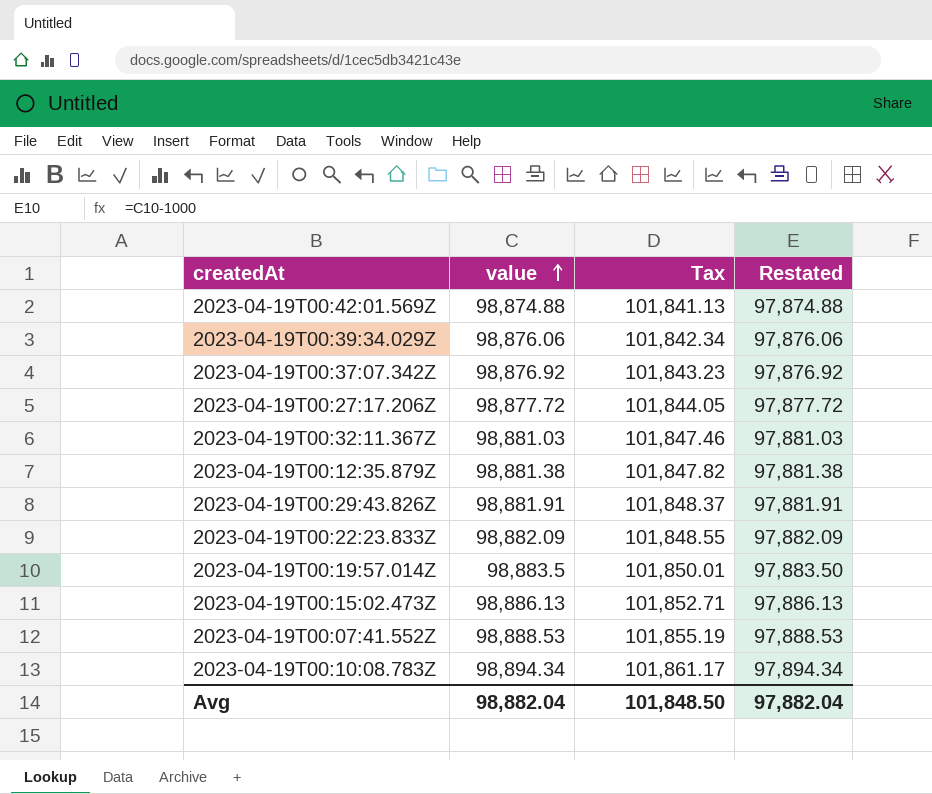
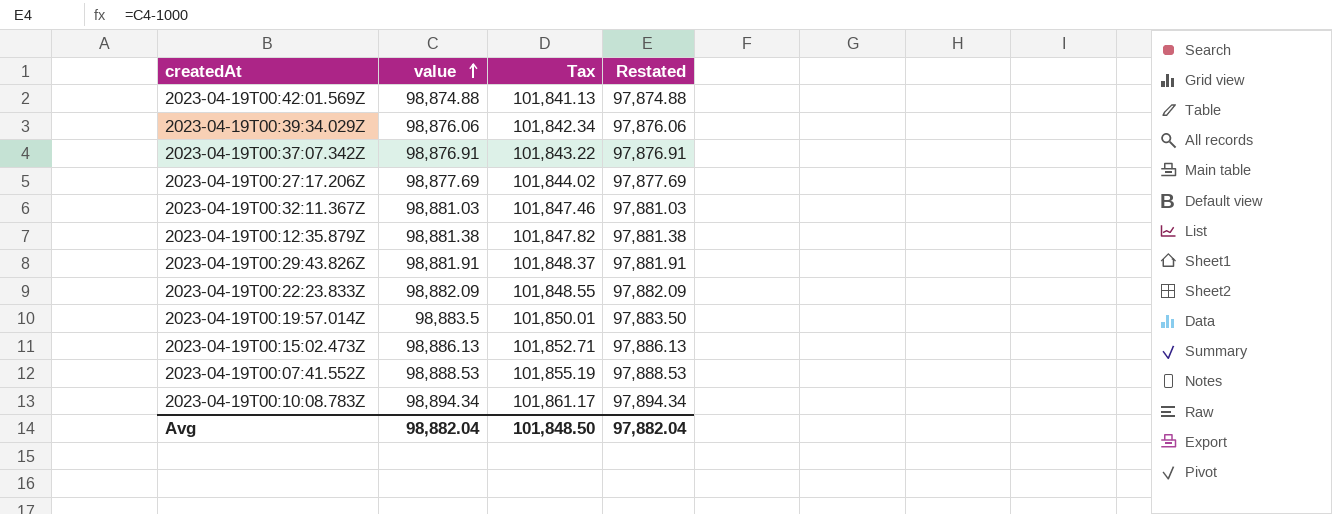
2023-04-19T00:37:07.342Z | value: 98,876.92 -> 98,876.91
2023-04-19T00:37:07.342Z | Tax: 101,843.23 -> 101,843.22
2023-04-19T00:37:07.342Z | Restated: 97,876.92 -> 97,876.91
2023-04-19T00:27:17.206Z | value: 98,877.72 -> 98,877.69
2023-04-19T00:27:17.206Z | Tax: 101,844.05 -> 101,844.02
2023-04-19T00:27:17.206Z | Restated: 97,877.72 -> 97,877.69

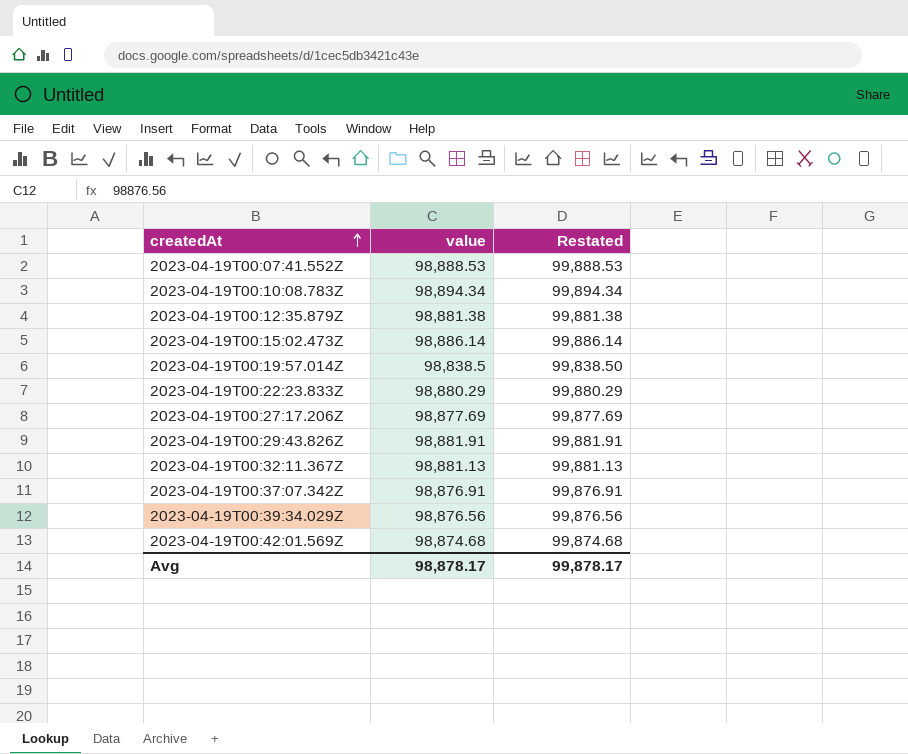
row order: value ascending -> createdAt ascending
column Tax | formula: [value] * 1.03 -> none
column Restated | formula: [value] - 1000 -> [value] + 1000
2023-04-19T00:15:02.473Z | value: 98,886.13 -> 98,886.14
2023-04-19T00:19:57.014Z | value: 98,883.5 -> 98,838.5
2023-04-19T00:22:23.833Z | value: 98,882.09 -> 98,880.29
2023-04-19T00:32:11.367Z | value: 98,881.03 -> 98,881.13
2023-04-19T00:39:34.029Z | value: 98,876.06 -> 98,876.56
2023-04-19T00:42:01.569Z | value: 98,874.88 -> 98,874.68
Avg | value: 98,882.04 -> 98,878.17
Avg | Restated: 97,882.04 -> 99,878.17

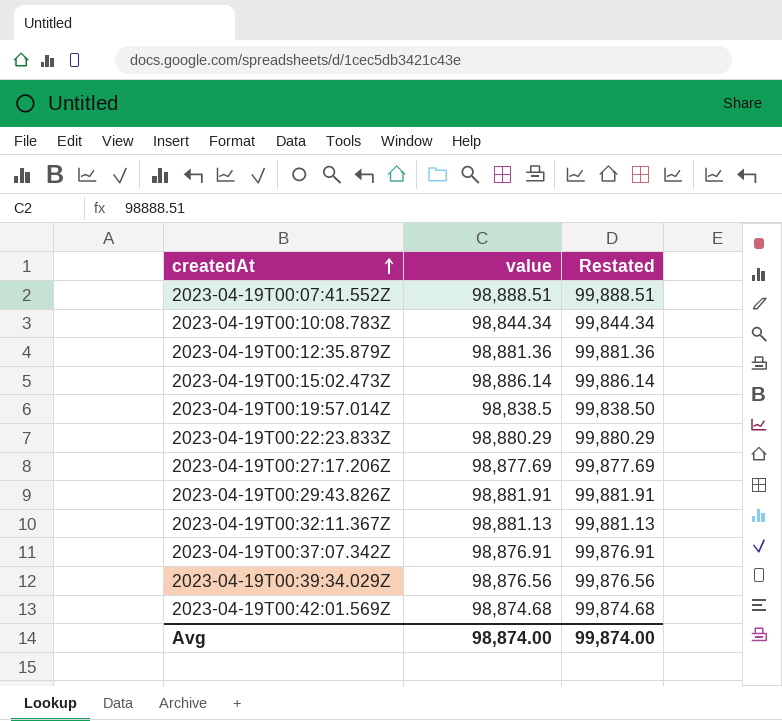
2023-04-19T00:07:41.552Z | value: 98,888.53 -> 98,888.51
2023-04-19T00:07:41.552Z | Restated: 99,888.53 -> 99,888.51
2023-04-19T00:10:08.783Z | value: 98,894.34 -> 98,844.34
2023-04-19T00:10:08.783Z | Restated: 99,894.34 -> 99,844.34
2023-04-19T00:12:35.879Z | value: 98,881.38 -> 98,881.36
2023-04-19T00:12:35.879Z | Restated: 99,881.38 -> 99,881.36
Avg | value: 98,878.17 -> 98,874.00
Avg | Restated: 99,878.17 -> 99,874.00

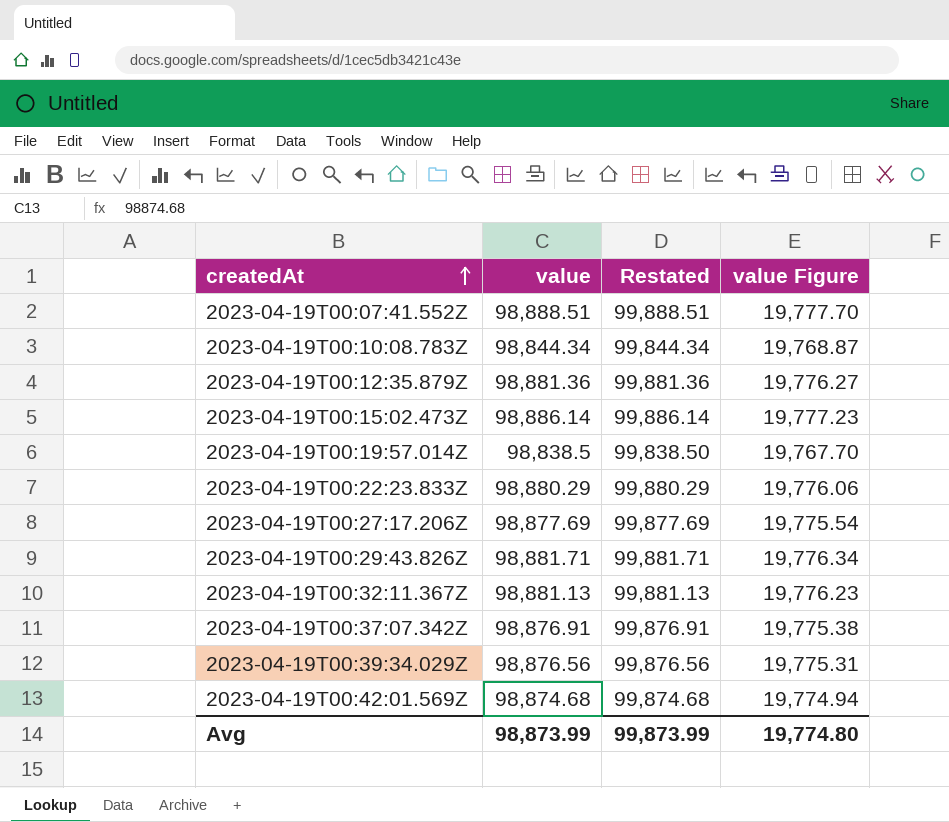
column value Figure | formula: none -> [value] * 0.2
2023-04-19T00:29:43.826Z | value: 98,881.91 -> 98,881.71
2023-04-19T00:29:43.826Z | Restated: 99,881.91 -> 99,881.71
Avg | value: 98,874.00 -> 98,873.99
Avg | Restated: 99,874.00 -> 99,873.99

